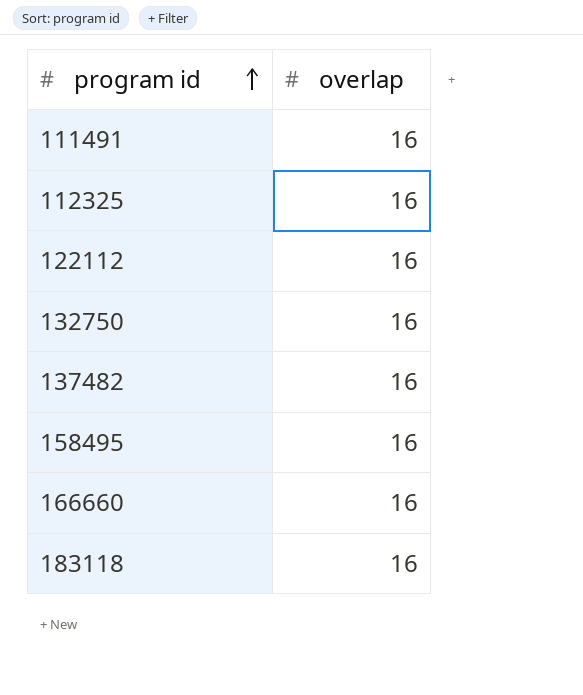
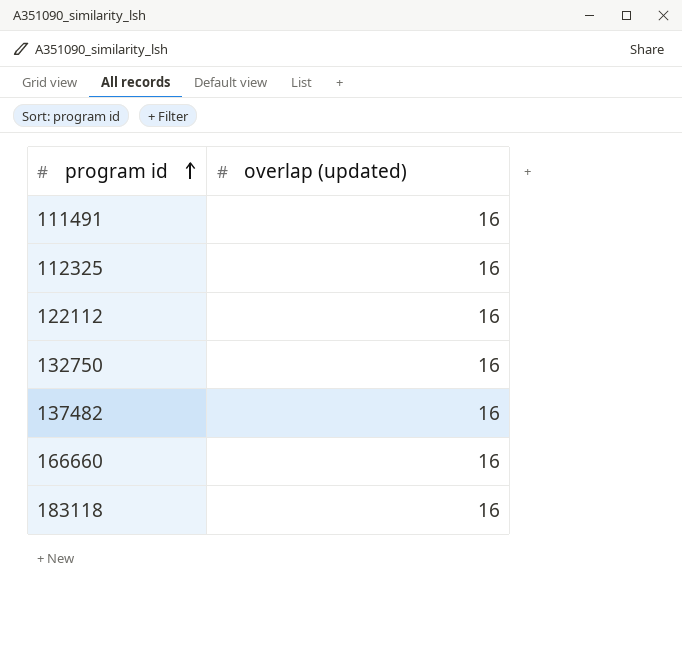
column name: overlap -> overlap (updated)
row 158495: 16 -> none

